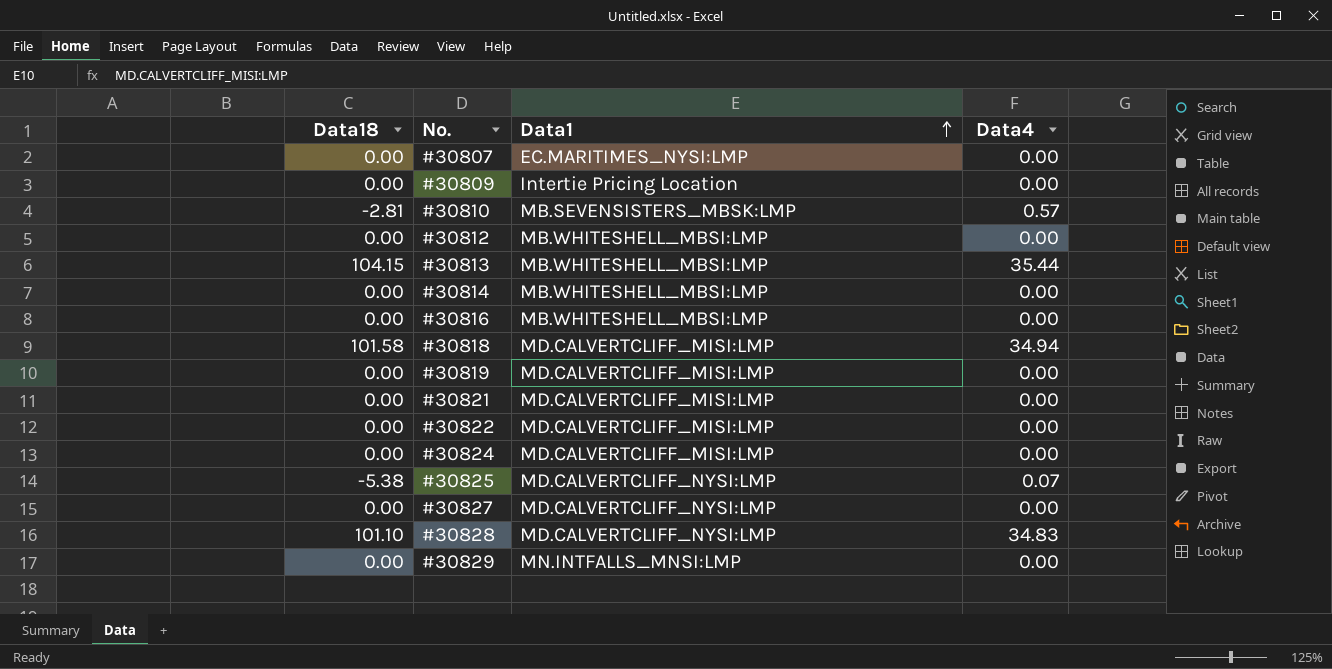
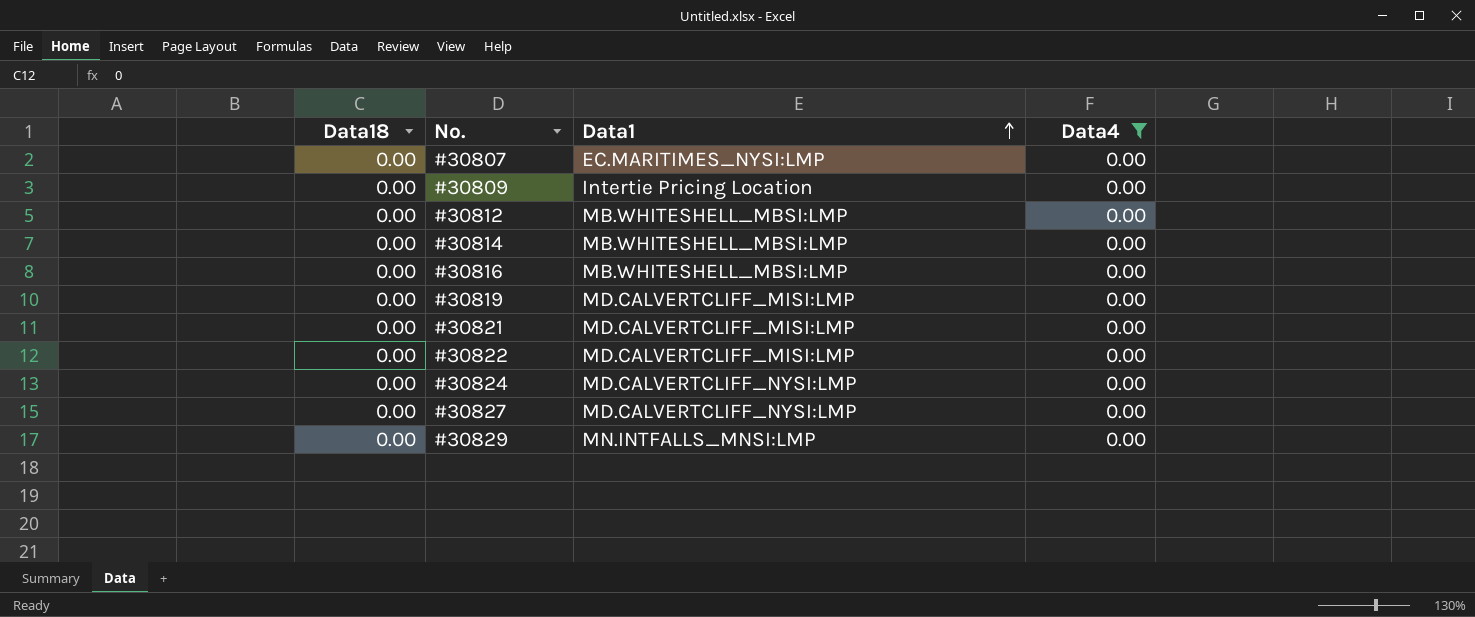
filter: none -> Data4 = 0.00
#30824 | Data1: MD.CALVERTCLIFF_MISI:LMP -> MD.CALVERTCLIFF_NYSI:LMP

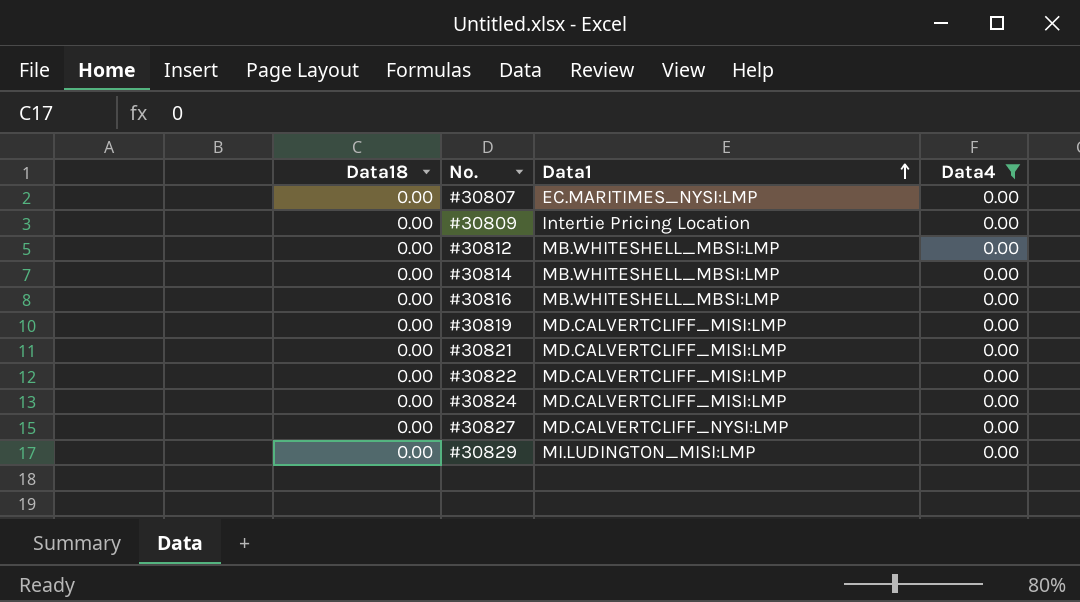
#30824 | Data1: MD.CALVERTCLIFF_NYSI:LMP -> MD.CALVERTCLIFF_MISI:LMP
#30829 | Data1: MN.INTFALLS_MNSI:LMP -> MI.LUDINGTON_MISI:LMP

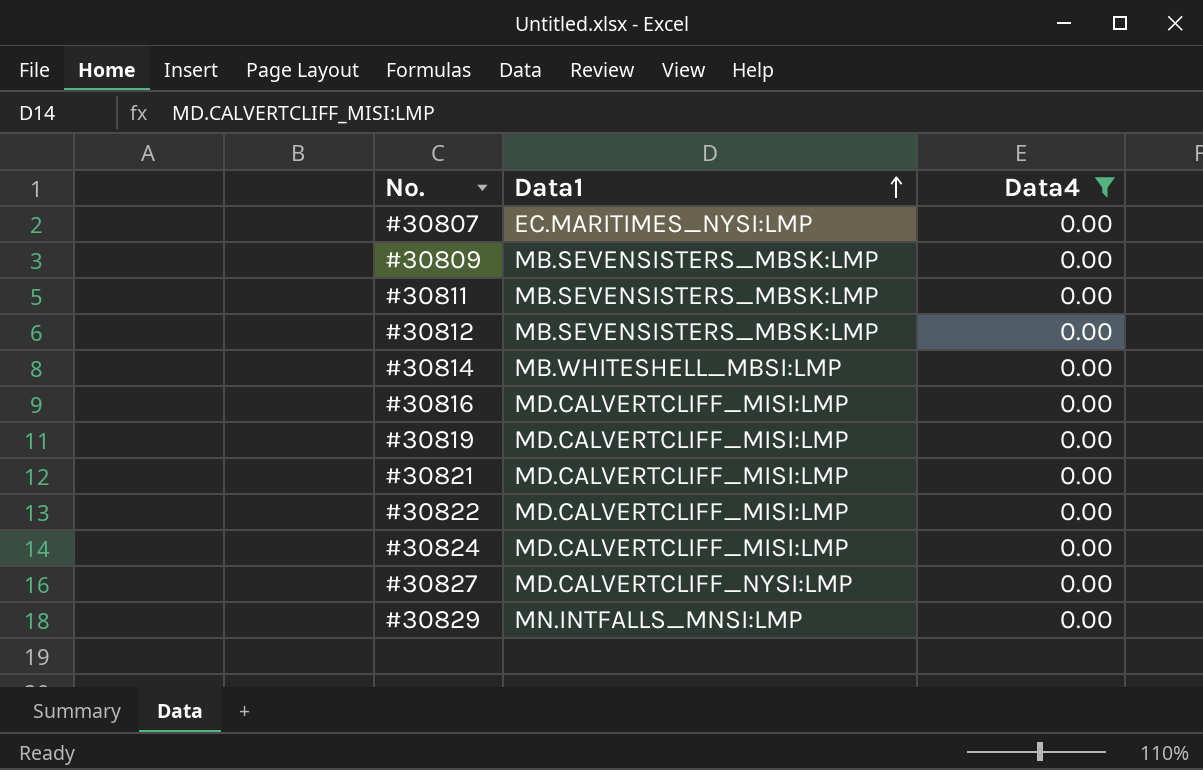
column Data18 | position: 1 -> none
#30809 | Data1: Intertie Pricing Location -> MB.SEVENSISTERS_MBSK:LMP
row #30811: none -> MB.SEVENSISTERS_MBSK:LMP | 0.00
#30812 | Data1: MB.WHITESHELL_MBSI:LMP -> MB.SEVENSISTERS_MBSK:LMP
#30816 | Data1: MB.WHITESHELL_MBSI:LMP -> MD.CALVERTCLIFF_MISI:LMP
#30829 | Data1: MI.LUDINGTON_MISI:LMP -> MN.INTFALLS_MNSI:LMP

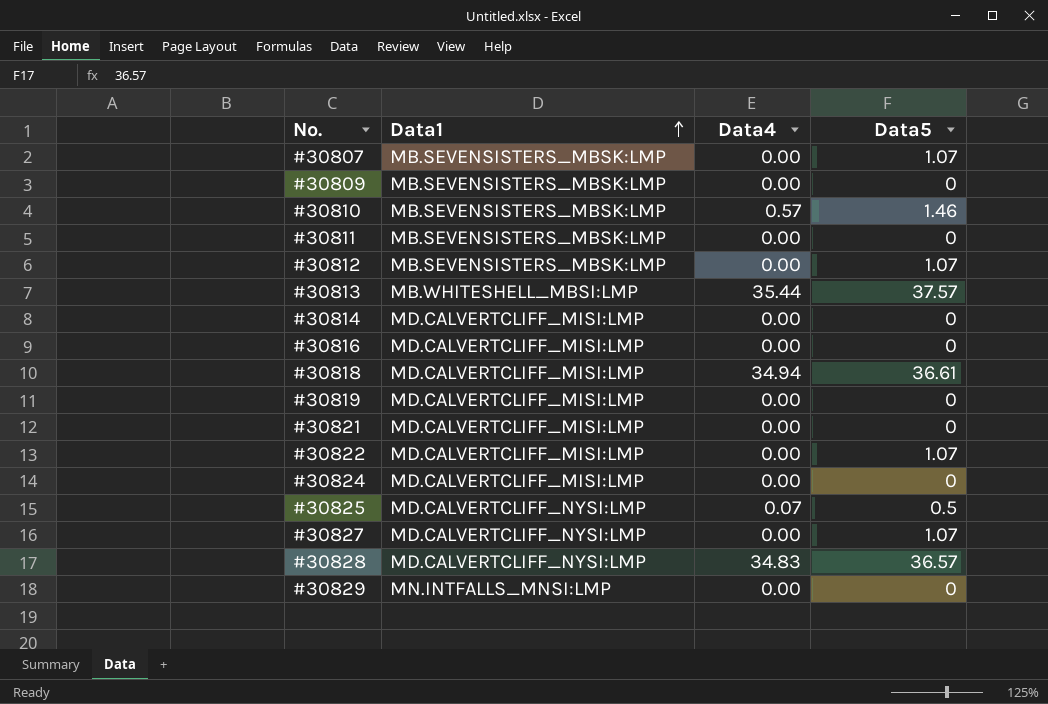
filter: Data4 = 0.00 -> none
column Data5 | position: none -> 4
#30807 | Data1: EC.MARITIMES_NYSI:LMP -> MB.SEVENSISTERS_MBSK:LMP
#30814 | Data1: MB.WHITESHELL_MBSI:LMP -> MD.CALVERTCLIFF_MISI:LMP

